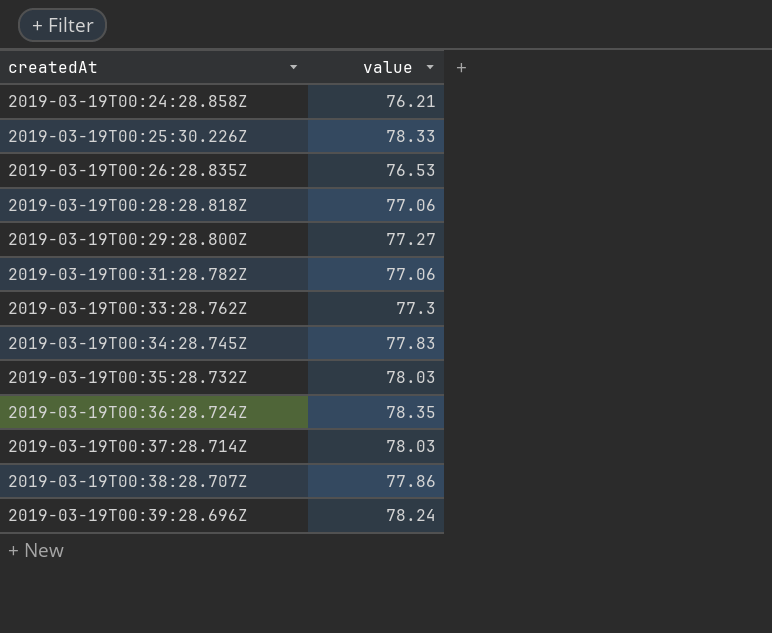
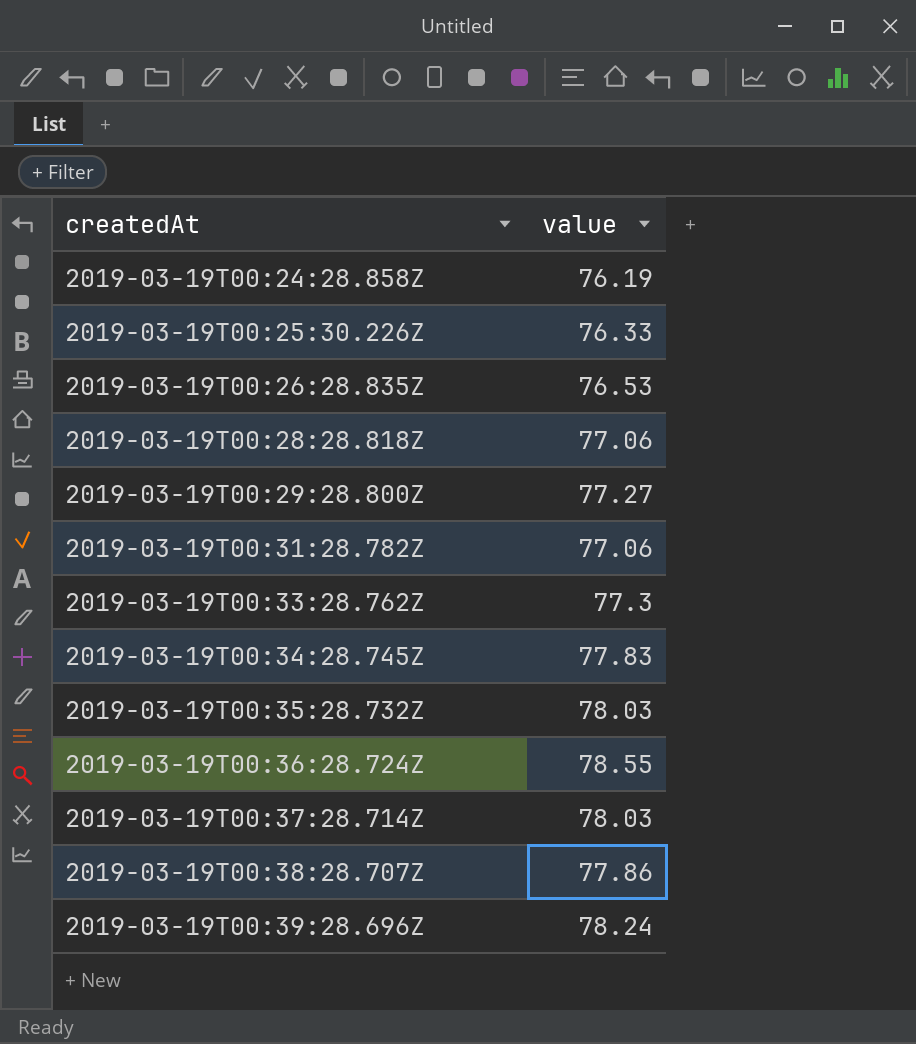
2019-03-19T00:24:28.858Z | value: 76.21 -> 76.19
2019-03-19T00:25:30.226Z | value: 78.33 -> 76.33
2019-03-19T00:36:28.724Z | value: 78.35 -> 78.55

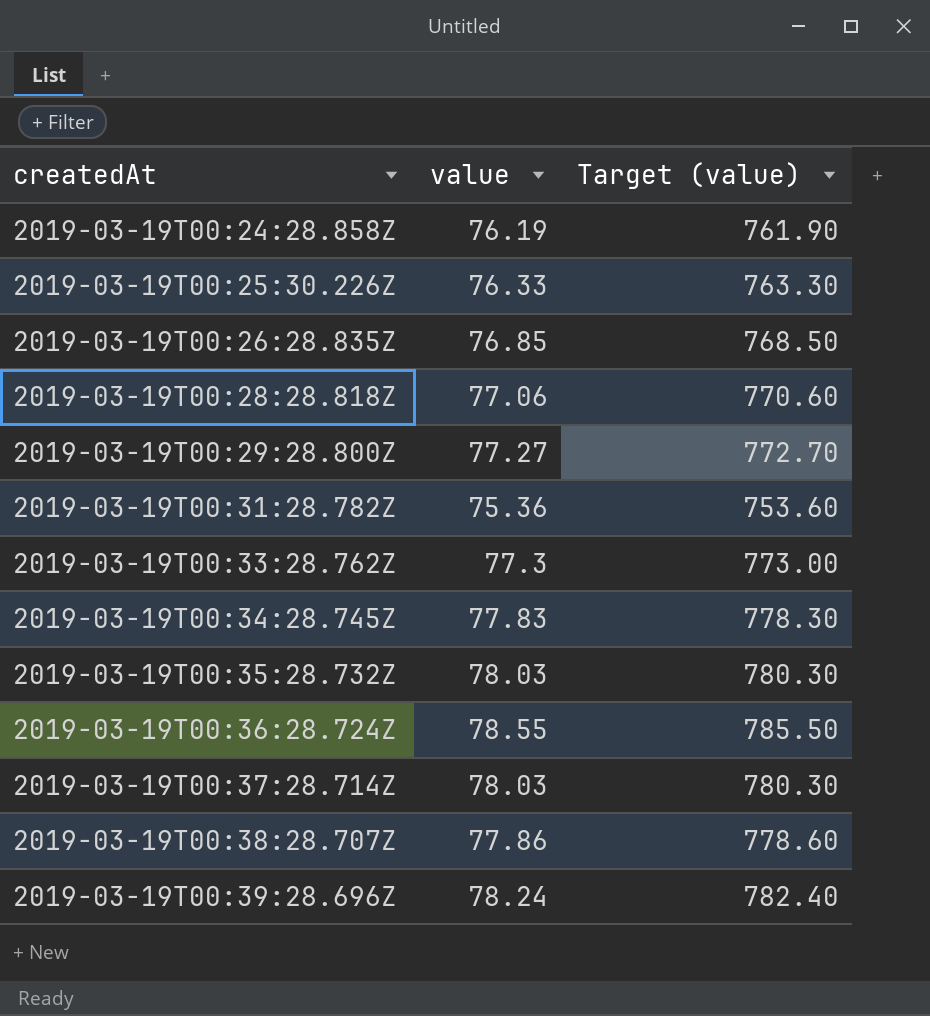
column Target (value) | formula: none -> [value] * 10
2019-03-19T00:26:28.835Z | value: 76.53 -> 76.85
2019-03-19T00:31:28.782Z | value: 77.06 -> 75.36

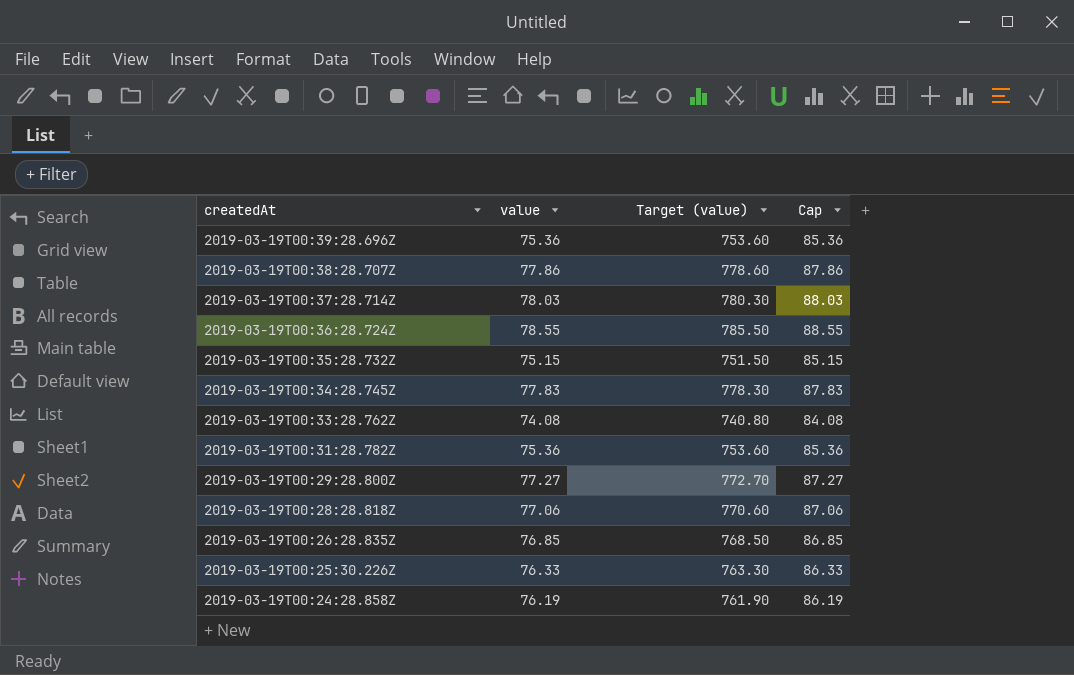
row order: createdAt ascending -> createdAt descending
column Cap | formula: none -> [value] + 10
2019-03-19T00:39:28.696Z | value: 78.24 -> 75.36
2019-03-19T00:39:28.696Z | Target (value): 782.40 -> 753.60
2019-03-19T00:35:28.732Z | value: 78.03 -> 75.15
2019-03-19T00:35:28.732Z | Target (value): 780.30 -> 751.50
2019-03-19T00:33:28.762Z | value: 77.3 -> 74.08
2019-03-19T00:33:28.762Z | Target (value): 773.00 -> 740.80

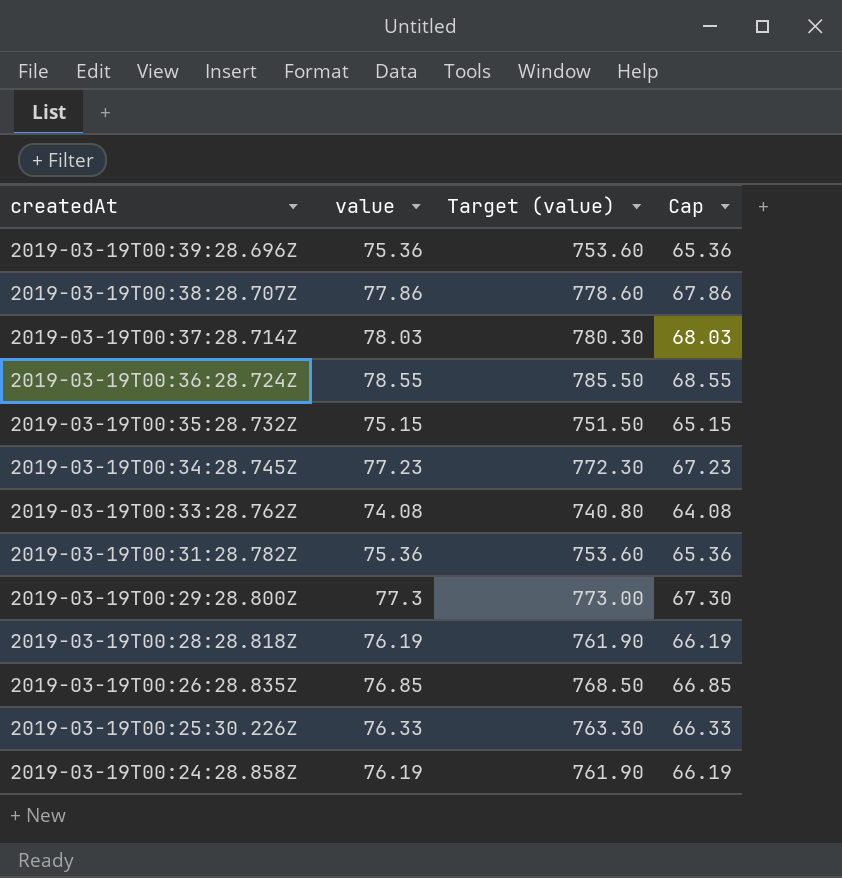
column Cap | formula: [value] + 10 -> [value] - 10
2019-03-19T00:34:28.745Z | value: 77.83 -> 77.23
2019-03-19T00:34:28.745Z | Target (value): 778.30 -> 772.30
2019-03-19T00:29:28.800Z | value: 77.27 -> 77.3
2019-03-19T00:29:28.800Z | Target (value): 772.70 -> 773.00
2019-03-19T00:28:28.818Z | value: 77.06 -> 76.19
2019-03-19T00:28:28.818Z | Target (value): 770.60 -> 761.90

